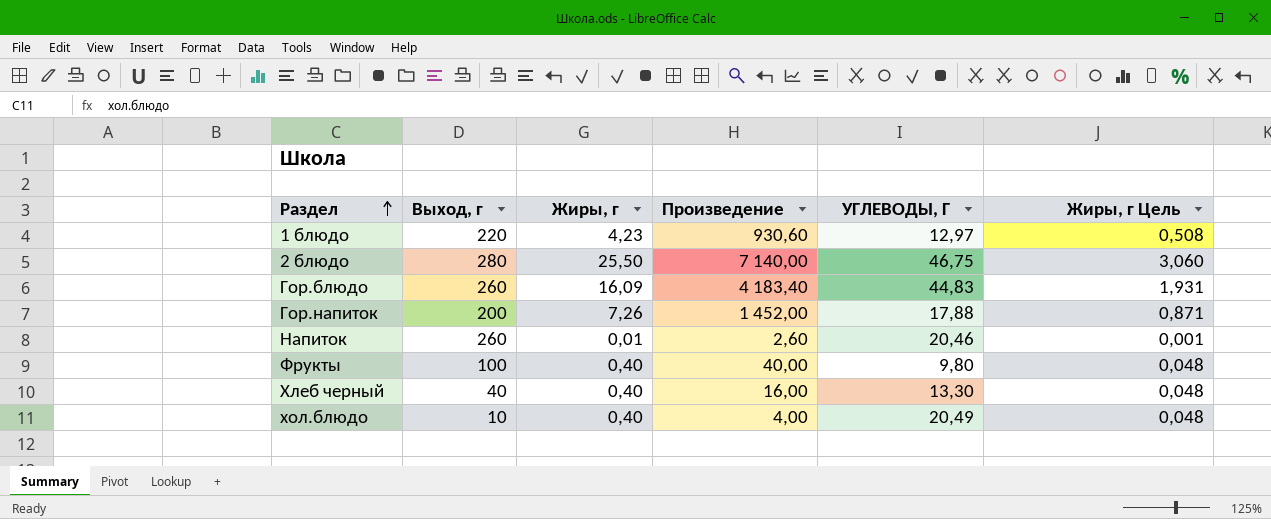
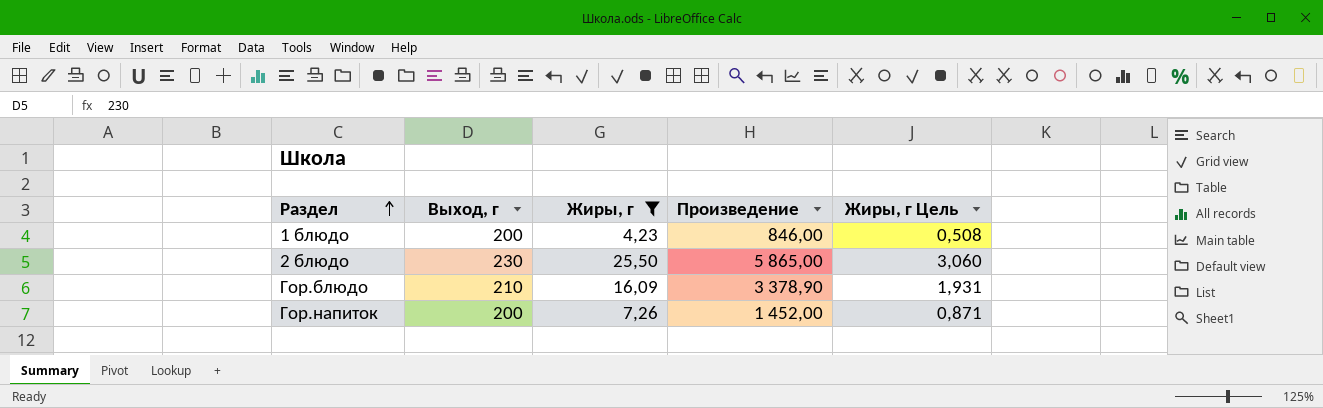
filter: none -> Жиры, г >= 4,23
column УГЛЕВОДЫ, Г | position: 5 -> none
1 блюдо | Выход, г: 220 -> 200
1 блюдо | Произведение: 930,60 -> 846,00
2 блюдо | Выход, г: 280 -> 230
2 блюдо | Произведение: 7 140,00 -> 5 865,00
Гор.блюдо | Выход, г: 260 -> 210
Гор.блюдо | Произведение: 4 183,40 -> 3 378,90

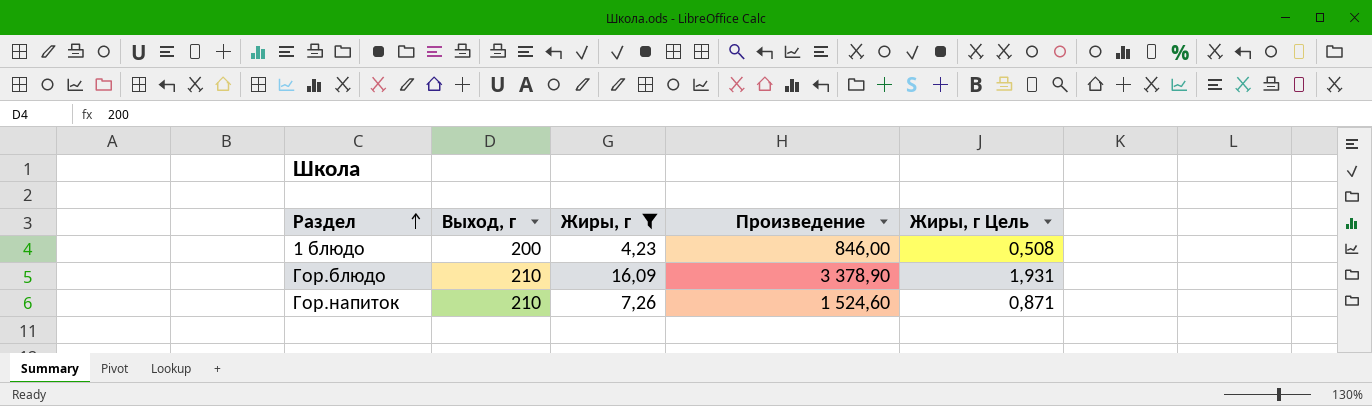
row 2 блюдо: 230 | 25,50 | 5 865,00 | 3,060 -> none
Гор.напиток | Выход, г: 200 -> 210
Гор.напиток | Произведение: 1 452,00 -> 1 524,60

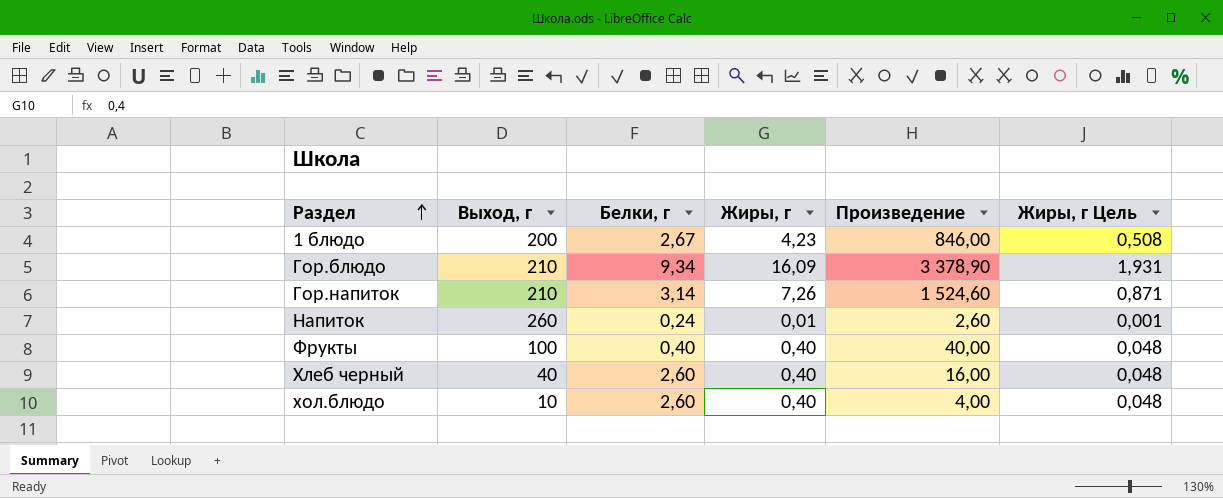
filter: Жиры, г >= 4,23 -> none
column Белки, г | position: none -> 3

